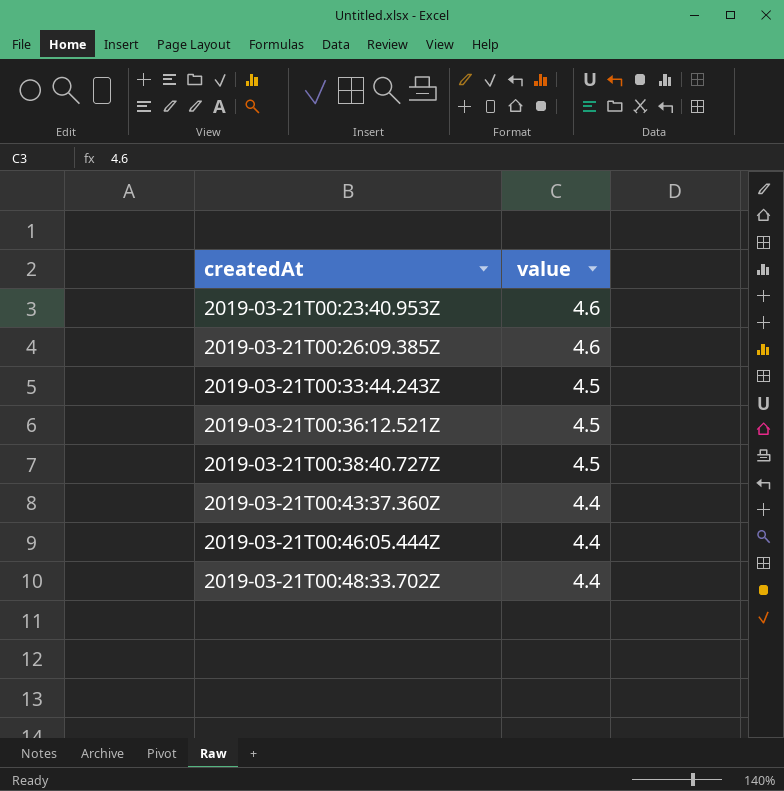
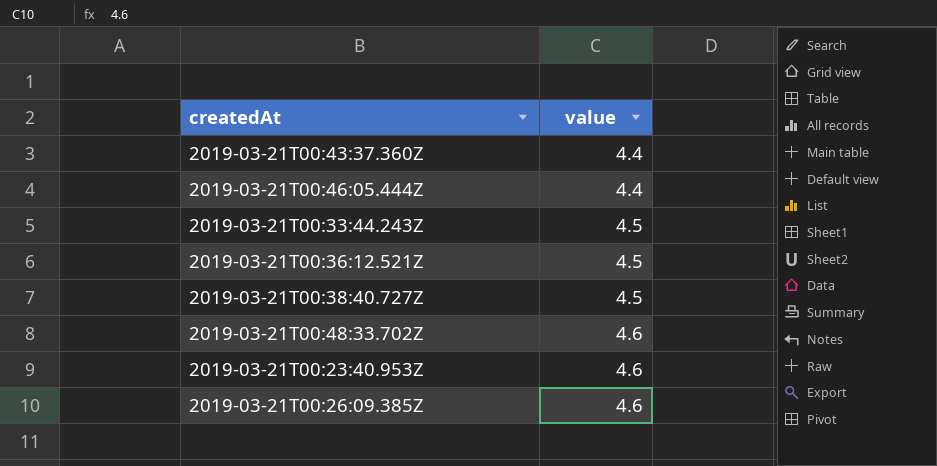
row order: createdAt ascending -> value ascending
2019-03-21T00:48:33.702Z | value: 4.4 -> 4.6

